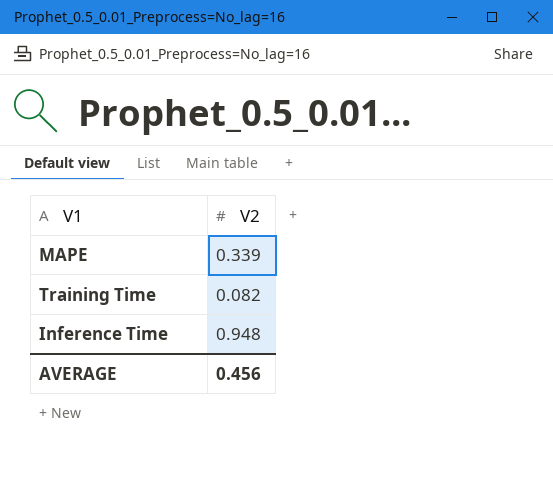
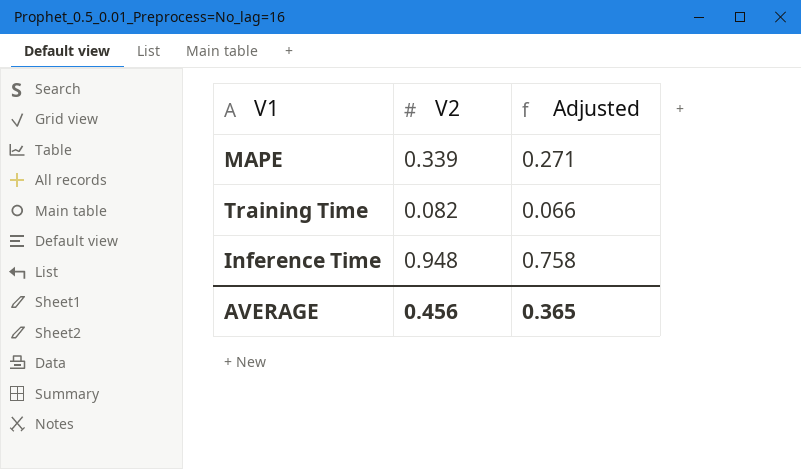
column Adjusted | formula: none -> [V2] * 0.8

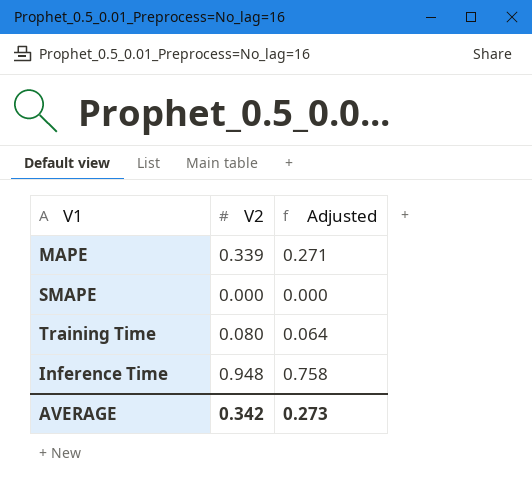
row SMAPE: none -> 0.000 | 0.000
Training Time | V2: 0.082 -> 0.080
Training Time | Adjusted: 0.066 -> 0.064
AVERAGE | V2: 0.456 -> 0.342
AVERAGE | Adjusted: 0.365 -> 0.273

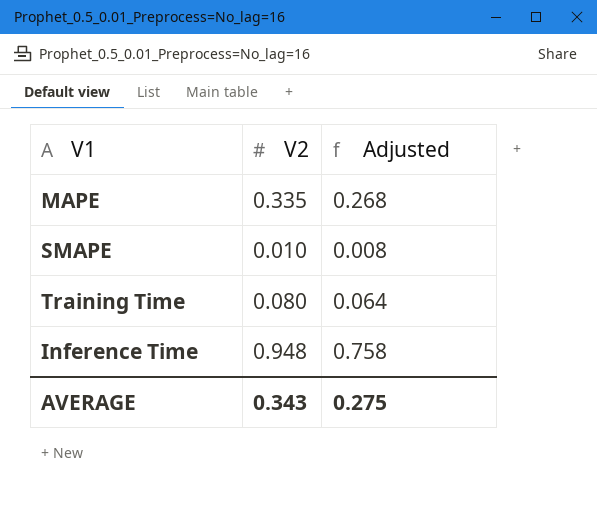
MAPE | V2: 0.339 -> 0.335
MAPE | Adjusted: 0.271 -> 0.268
SMAPE | V2: 0.000 -> 0.010
SMAPE | Adjusted: 0.000 -> 0.008
AVERAGE | V2: 0.342 -> 0.343
AVERAGE | Adjusted: 0.273 -> 0.275

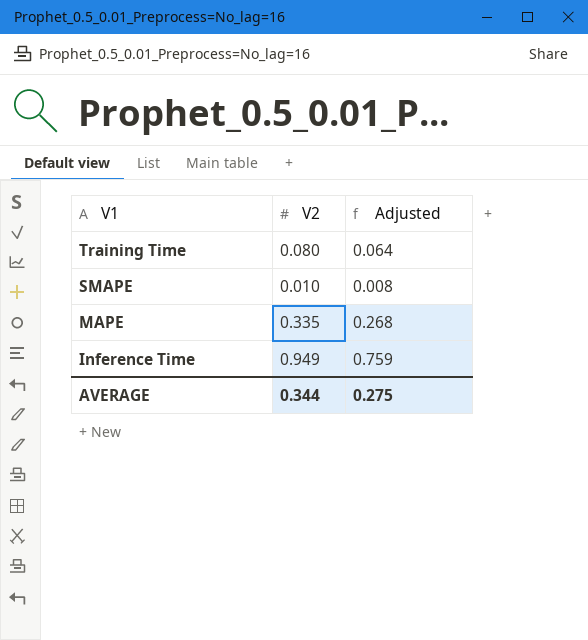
row order: none -> V1 descending
Inference Time | V2: 0.948 -> 0.949
Inference Time | Adjusted: 0.758 -> 0.759
AVERAGE | V2: 0.343 -> 0.344

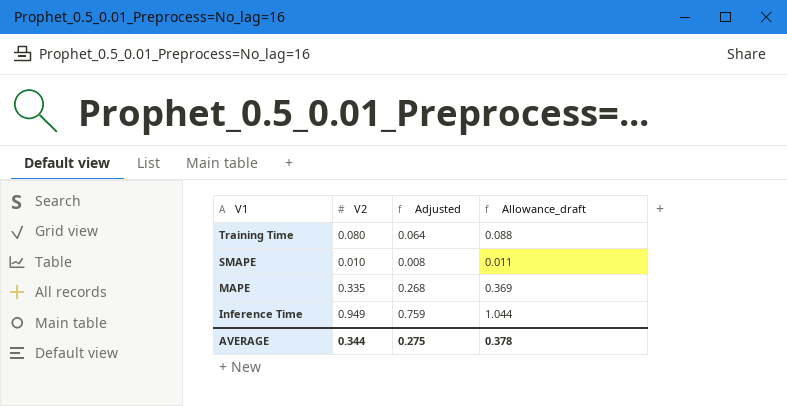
column Allowance_draft | formula: none -> [V2] * 1.1

